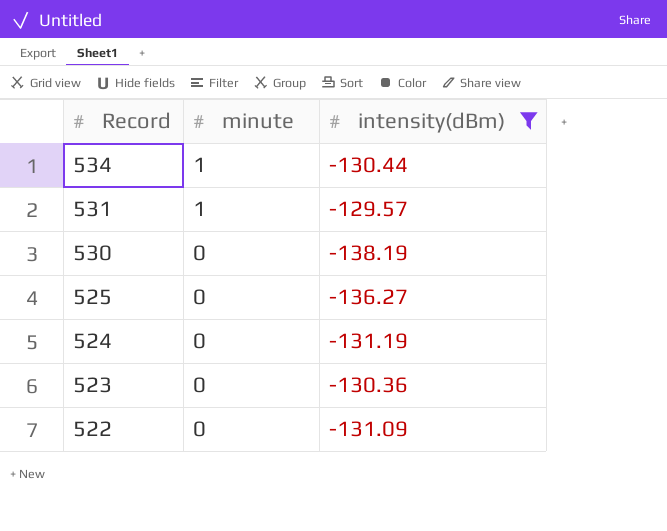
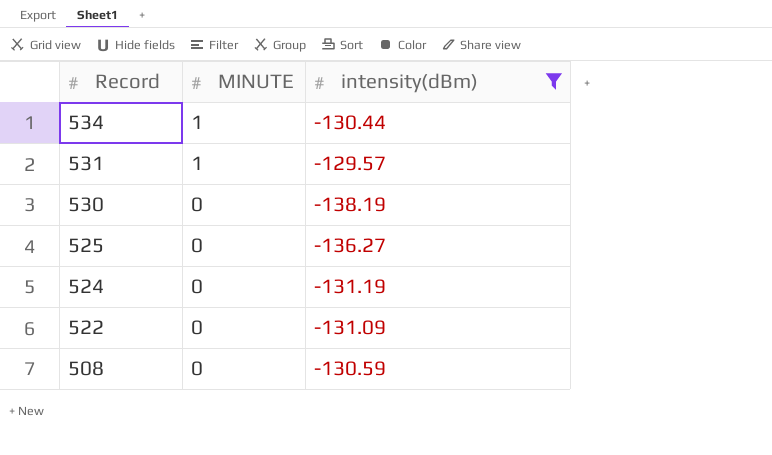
column name: minute -> MINUTE
row 523: 0 | -130.36 -> none
row 508: none -> 0 | -130.59

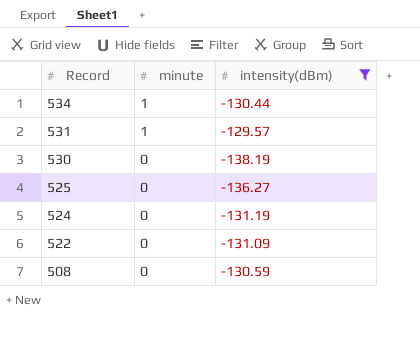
column name: MINUTE -> minute

